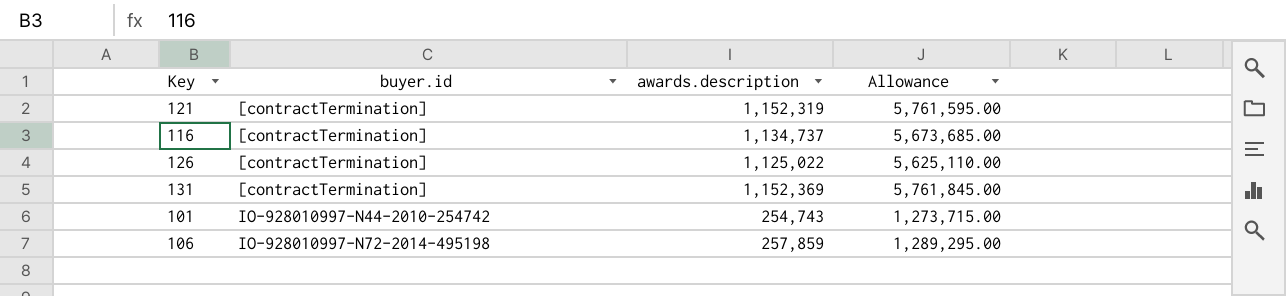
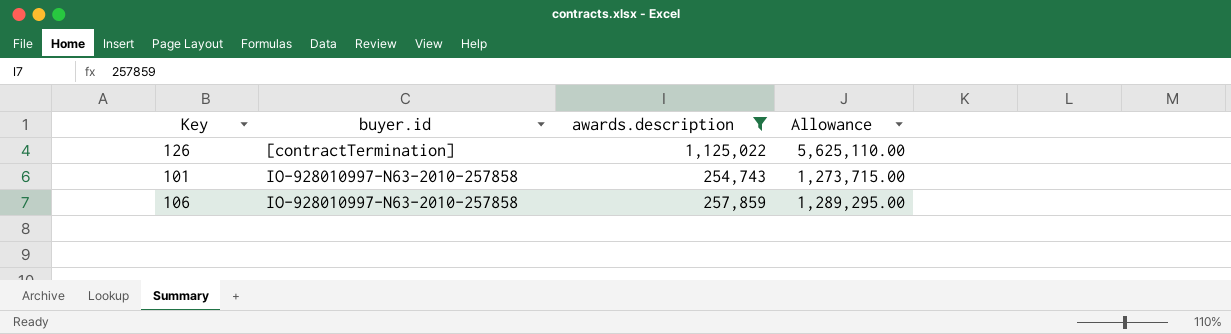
filter: none -> awards.description <= 1,125,022
101 | buyer.id: IO-928010997-N44-2010-254742 -> IO-928010997-N63-2010-257858
106 | buyer.id: IO-928010997-N72-2014-495198 -> IO-928010997-N63-2010-257858

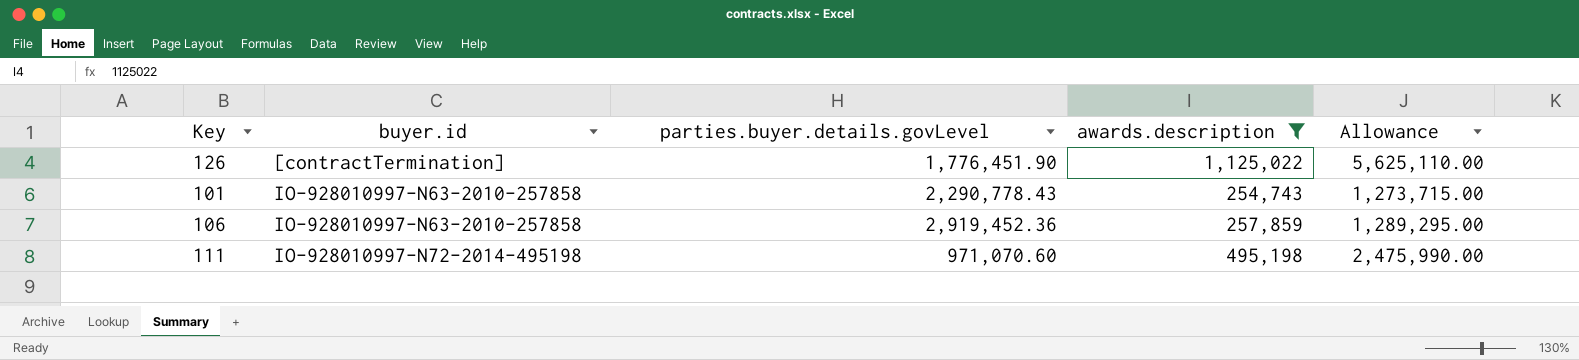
column parties.buyer.details.govLevel | position: none -> 3
row 111: none -> IO-928010997-N72-2014-495198 | 971,070.60 | 495,198 | 2,475,990.00

